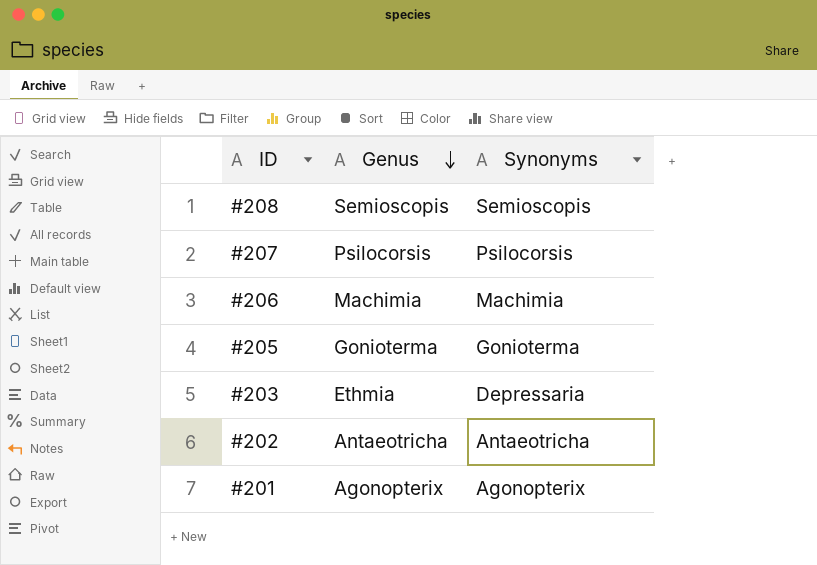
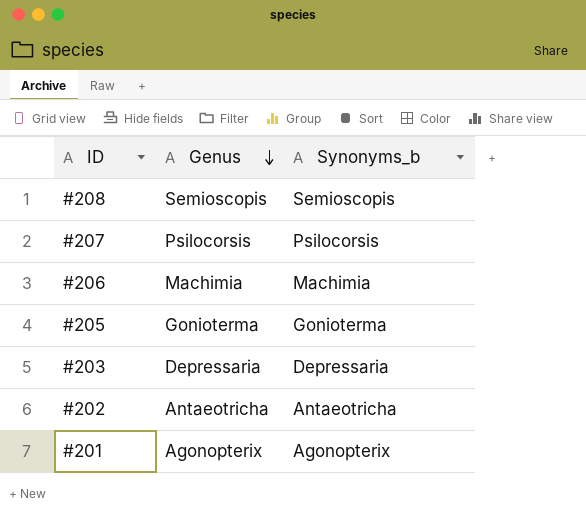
column name: Synonyms -> Synonyms_b
#203 | Genus: Ethmia -> Depressaria

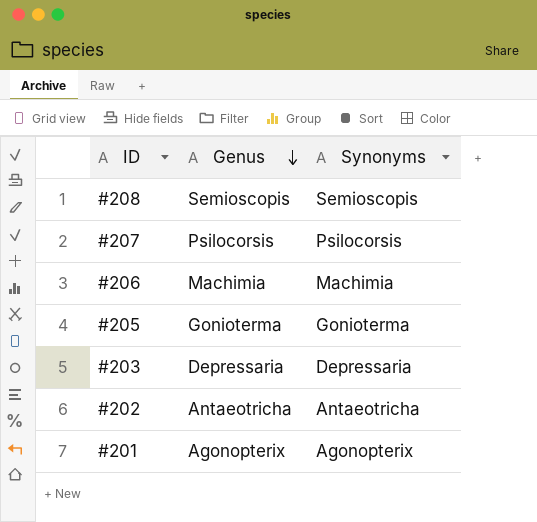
column name: Synonyms_b -> Synonyms

